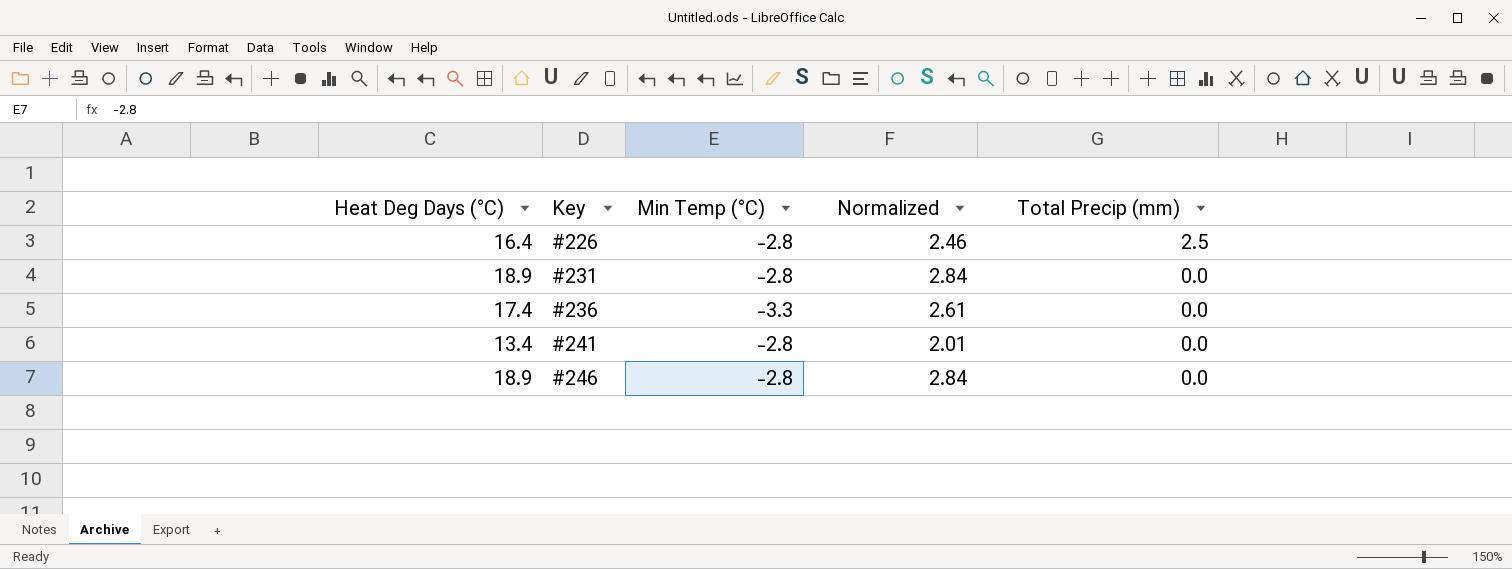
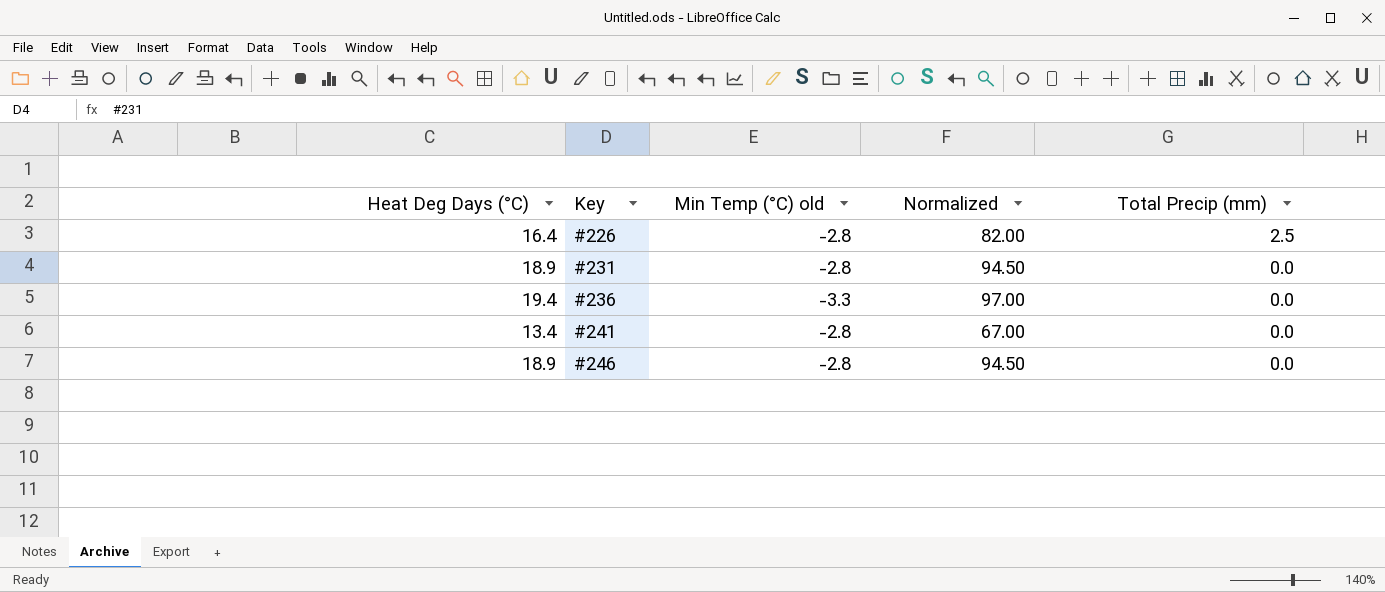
column name: Min Temp (°C) -> Min Temp (°C) old
column Normalized | formula: [Heat Deg Days (°C)] * 0.15 -> [Heat Deg Days (°C)] * 5
#236 | Heat Deg Days (°C): 17.4 -> 19.4

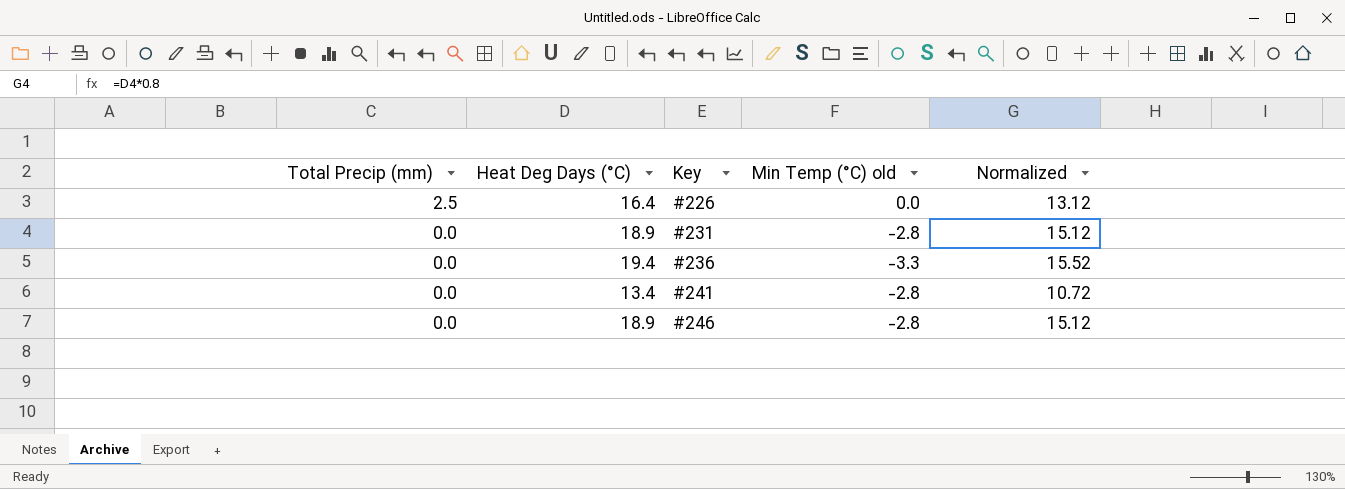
column Total Precip (mm) | position: 5 -> 1
column Normalized | formula: [Heat Deg Days (°C)] * 5 -> [Heat Deg Days (°C)] * 0.8
#226 | Min Temp (°C) old: -2.8 -> 0.0

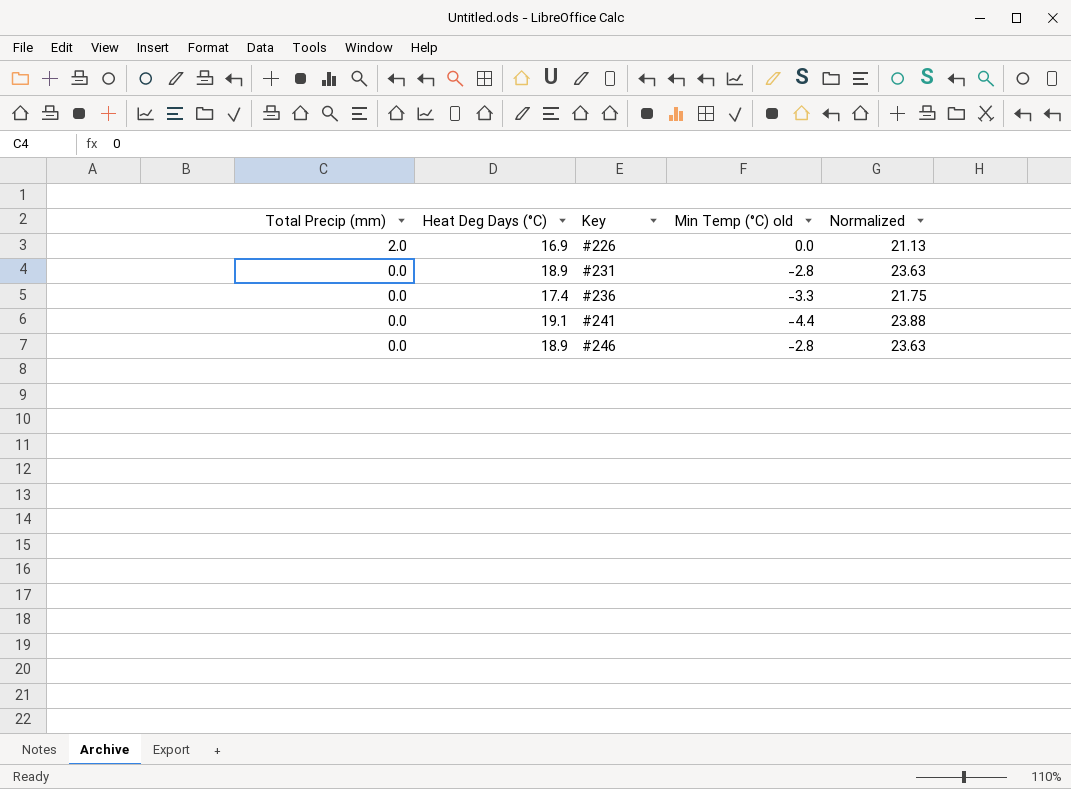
column Normalized | formula: [Heat Deg Days (°C)] * 0.8 -> [Heat Deg Days (°C)] * 1.25
#226 | Total Precip (mm): 2.5 -> 2.0
#226 | Heat Deg Days (°C): 16.4 -> 16.9
#236 | Heat Deg Days (°C): 19.4 -> 17.4
#241 | Heat Deg Days (°C): 13.4 -> 19.1
#241 | Min Temp (°C) old: -2.8 -> -4.4

